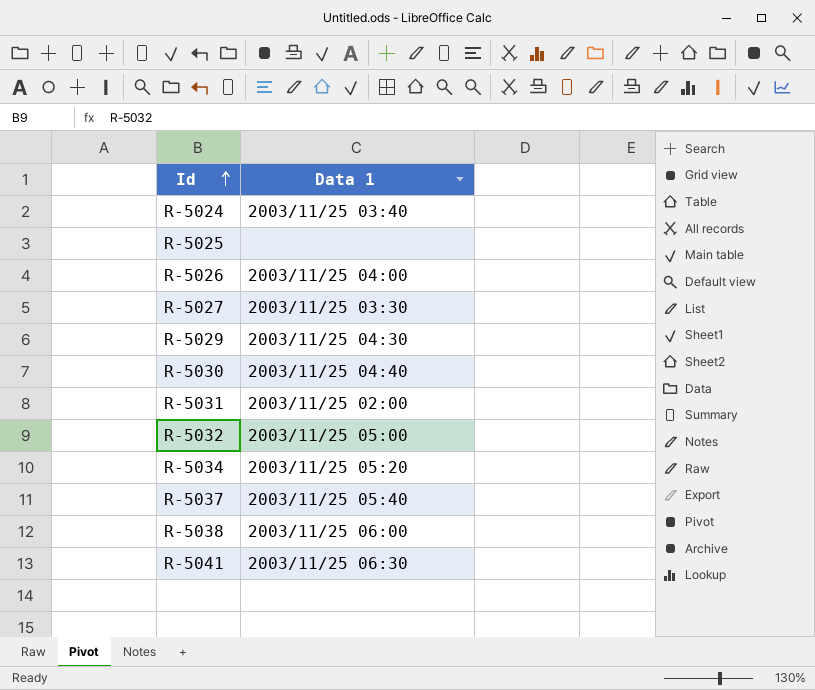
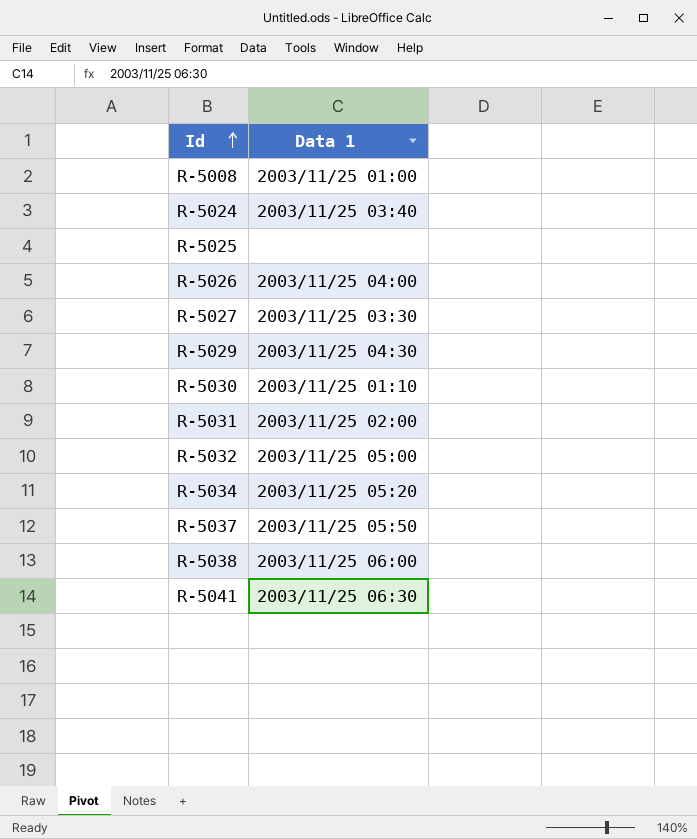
row R-5008: none -> 2003/11/25 01:00
R-5030 | Data 1: 2003/11/25 04:40 -> 2003/11/25 01:10
R-5037 | Data 1: 2003/11/25 05:40 -> 2003/11/25 05:50

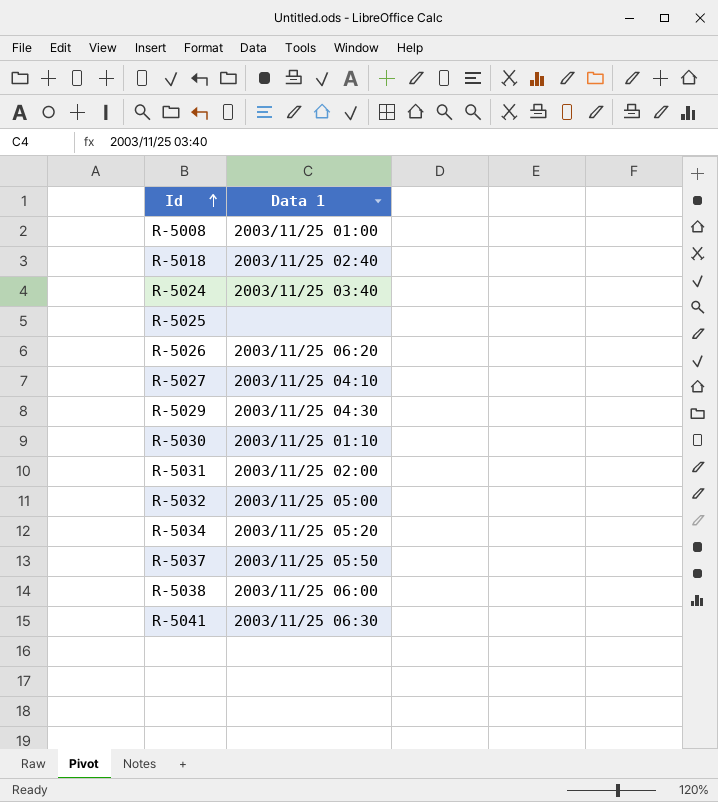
row R-5018: none -> 2003/11/25 02:40
R-5026 | Data 1: 2003/11/25 04:00 -> 2003/11/25 06:20
R-5027 | Data 1: 2003/11/25 03:30 -> 2003/11/25 04:10

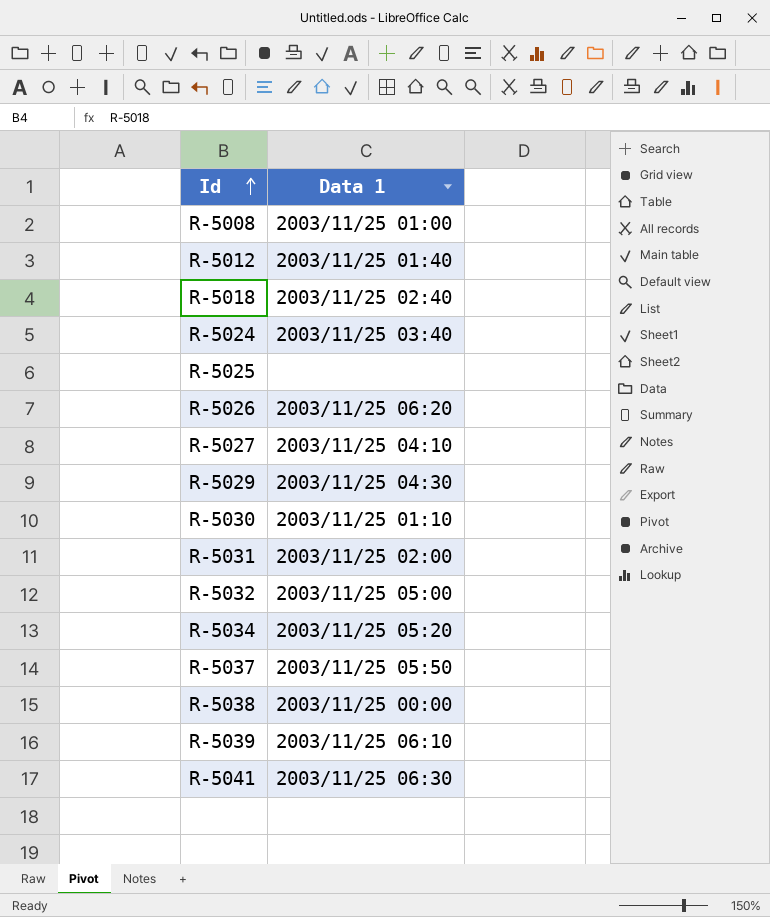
row R-5012: none -> 2003/11/25 01:40
R-5038 | Data 1: 2003/11/25 06:00 -> 2003/11/25 00:00
row R-5039: none -> 2003/11/25 06:10

